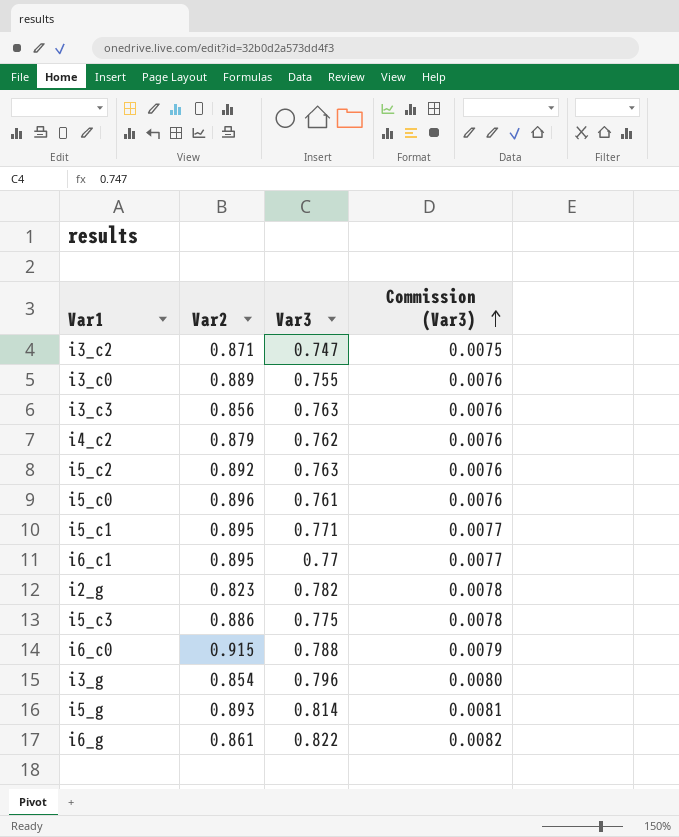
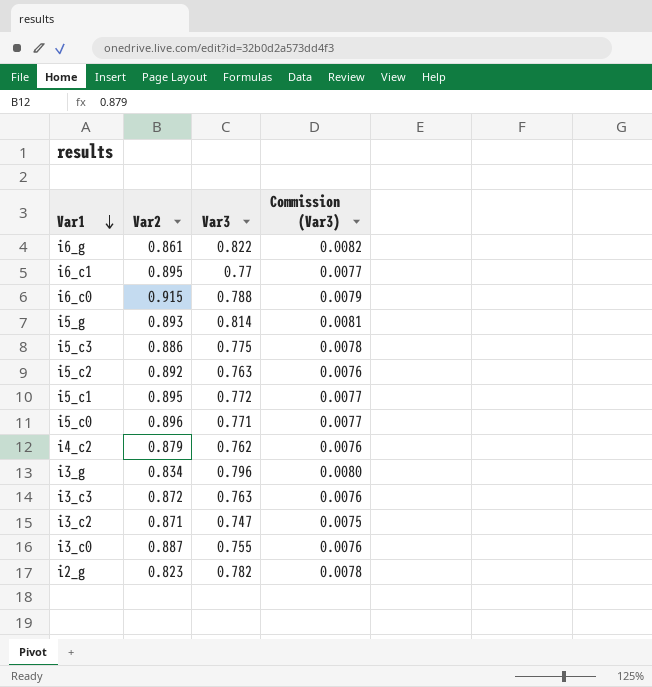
row order: Commission (Var3) ascending -> Var1 descending
i5_c1 | Var3: 0.771 -> 0.772
i5_c0 | Var3: 0.761 -> 0.771
i5_c0 | Commission (Var3): 0.0076 -> 0.0077
i3_g | Var2: 0.854 -> 0.834
i3_c3 | Var2: 0.856 -> 0.872
i3_c0 | Var2: 0.889 -> 0.887

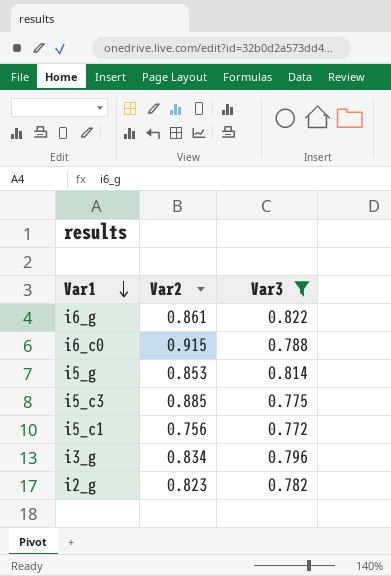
filter: none -> Var3 >= 0.772
column Commission (Var3) | formula: [Var3] * 0.01 -> none
i5_g | Var2: 0.893 -> 0.853
i5_c3 | Var2: 0.886 -> 0.885
i5_c1 | Var2: 0.895 -> 0.756

